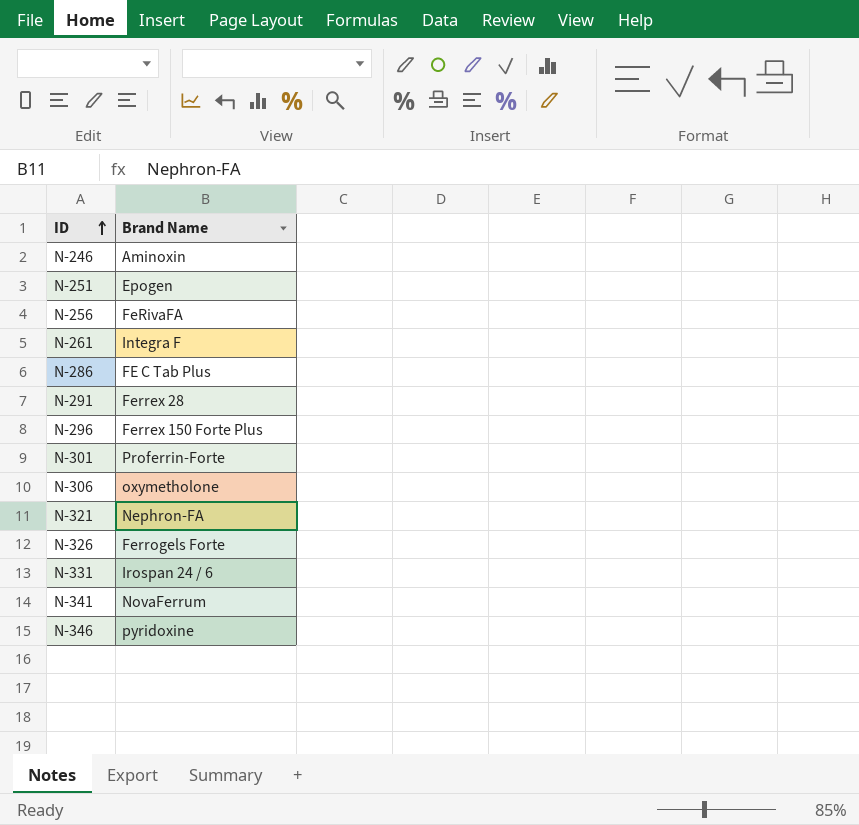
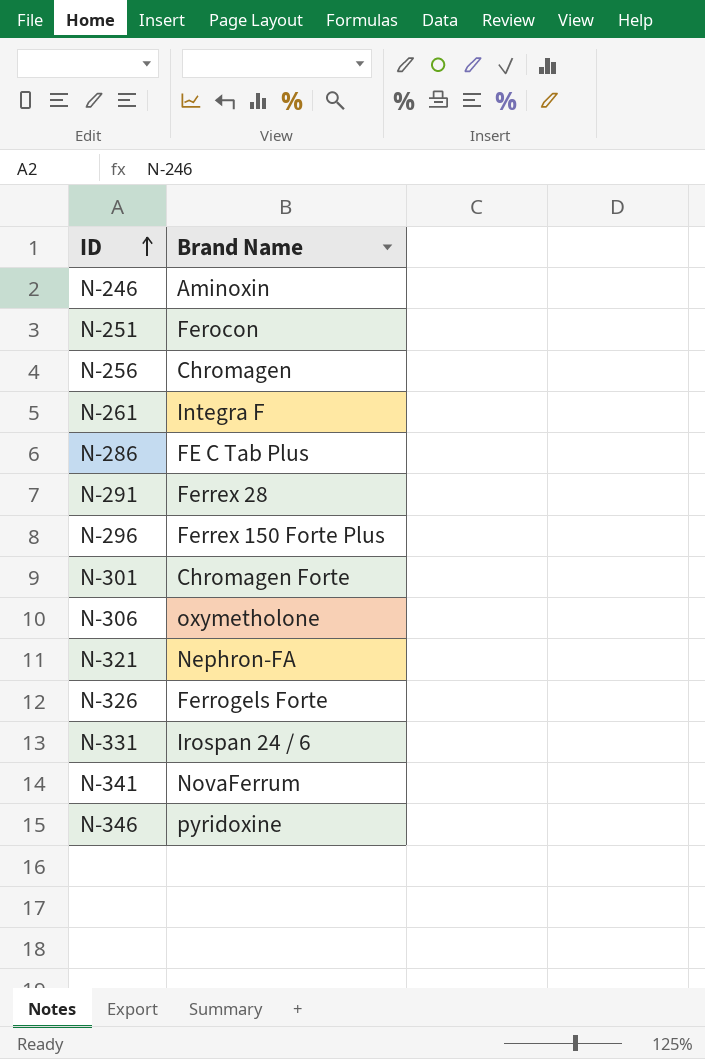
N-251 | Brand Name: Epogen -> Ferocon
N-256 | Brand Name: FeRivaFA -> Chromagen
N-301 | Brand Name: Proferrin-Forte -> Chromagen Forte

